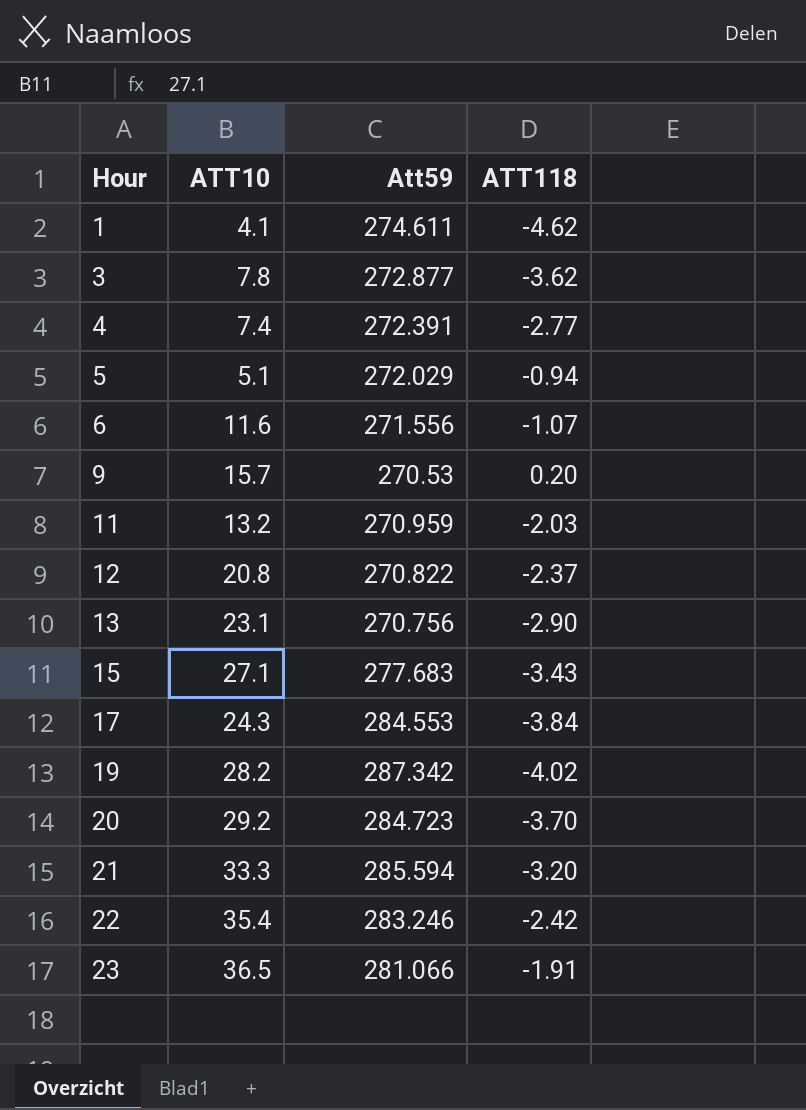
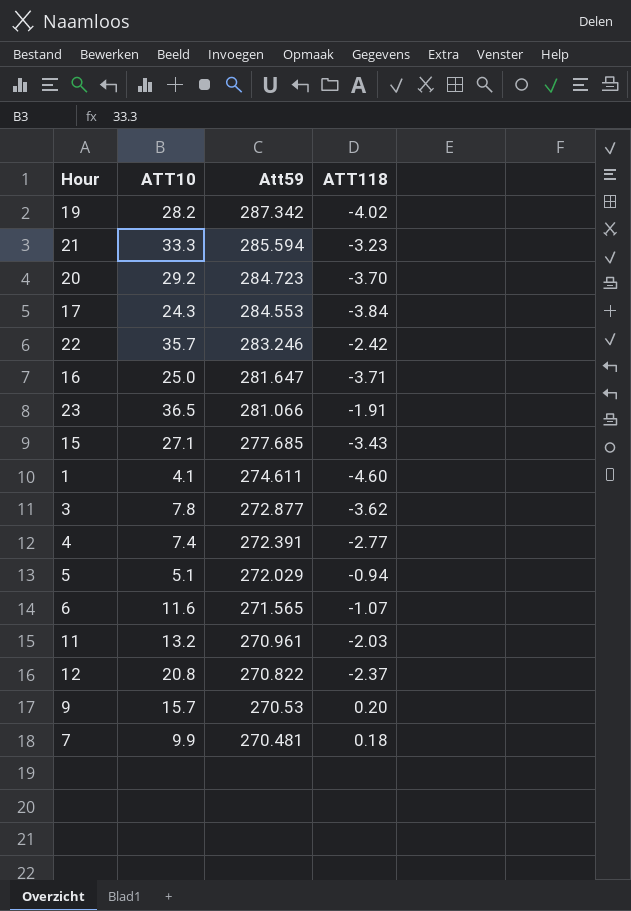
row order: Hour ascending -> Att59 descending
row 13: 23.1 | 270.756 | -2.90 -> none
21 | ATT118: -3.20 -> -3.23
22 | ATT10: 35.4 -> 35.7
row 16: none -> 25.0 | 281.647 | -3.71
15 | Att59: 277.683 -> 277.685
1 | ATT118: -4.62 -> -4.60
6 | Att59: 271.556 -> 271.565
11 | Att59: 270.959 -> 270.961
row 7: none -> 9.9 | 270.481 | 0.18

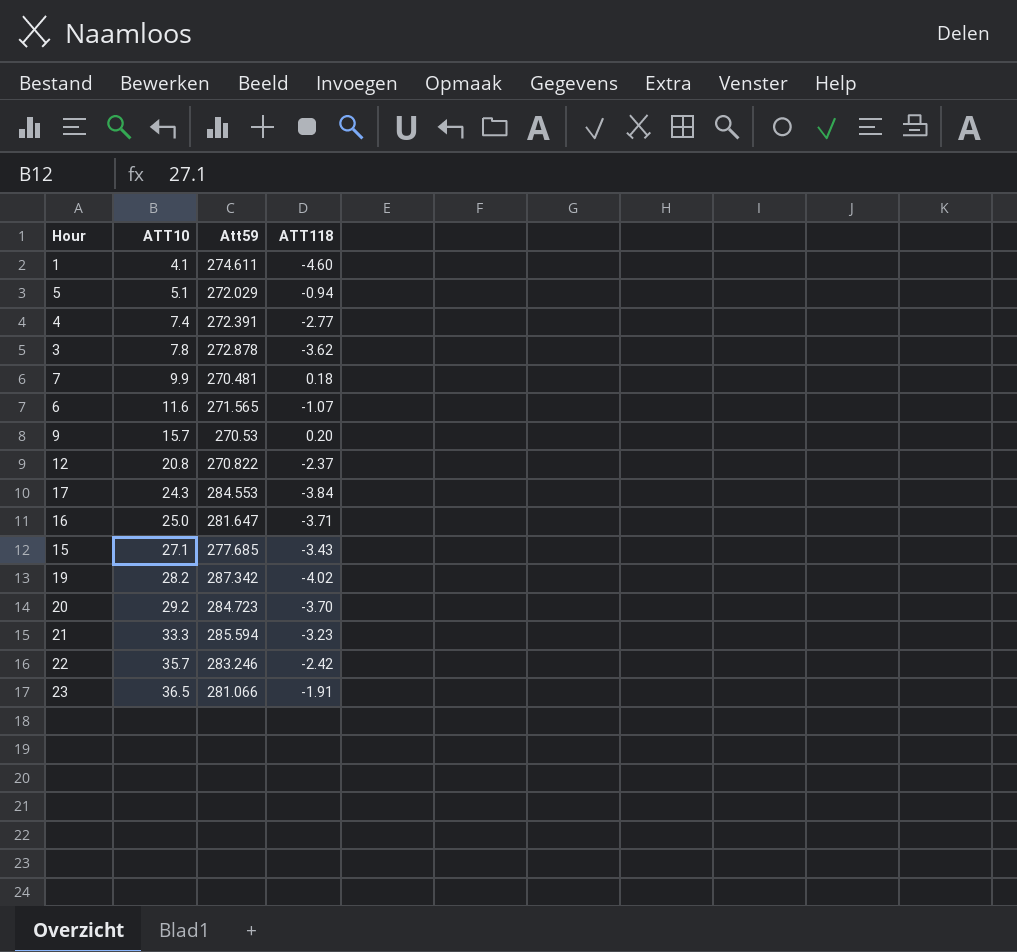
row order: Att59 descending -> ATT10 ascending
row 11: 13.2 | 270.961 | -2.03 -> none
3 | Att59: 272.877 -> 272.878

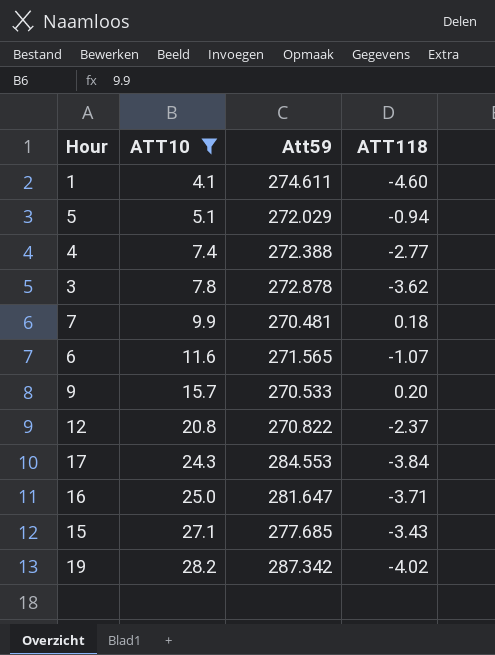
filter: none -> ATT10 <= 28.2
4 | Att59: 272.391 -> 272.388
9 | Att59: 270.53 -> 270.533

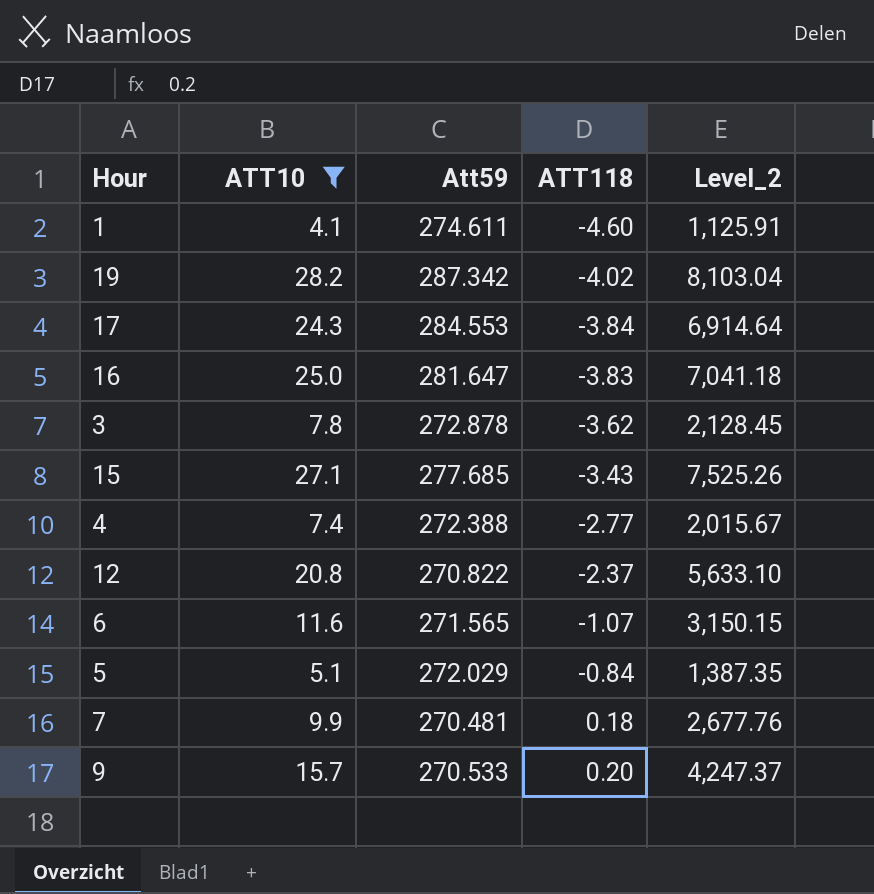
row order: ATT10 ascending -> ATT118 ascending
column Level_2 | formula: none -> [ATT10] * [Att59]
16 | ATT118: -3.71 -> -3.83
5 | ATT118: -0.94 -> -0.84

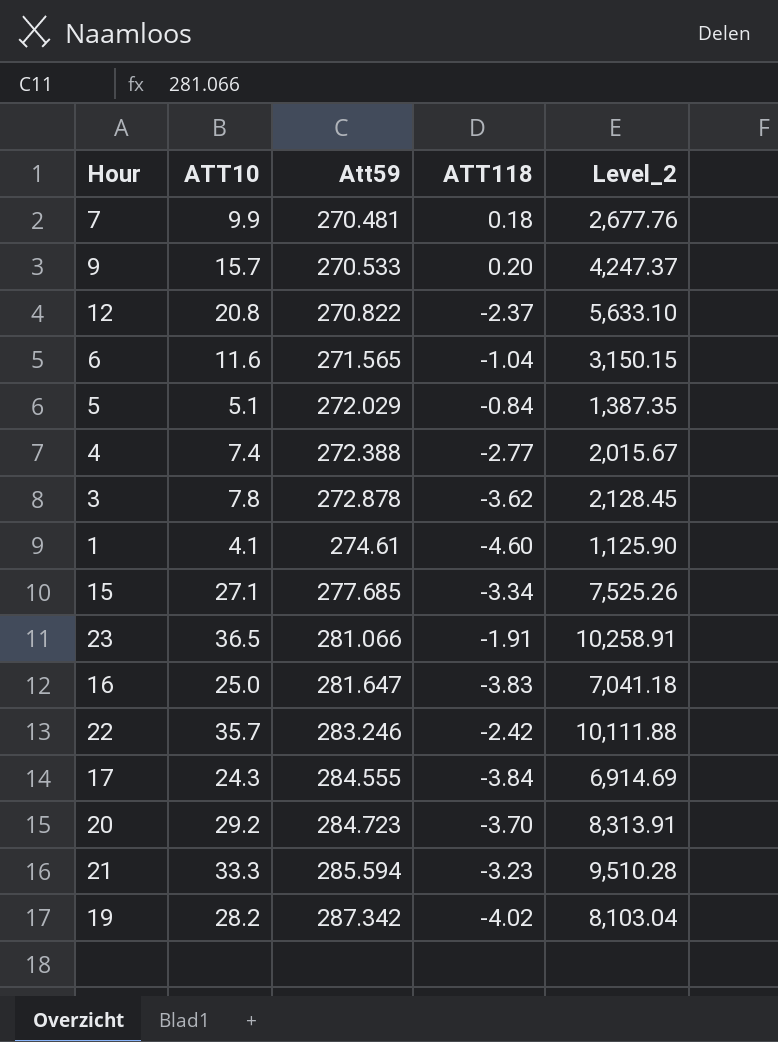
filter: ATT10 <= 28.2 -> none
row order: ATT118 ascending -> Att59 ascending
6 | ATT118: -1.07 -> -1.04
1 | Att59: 274.611 -> 274.61
1 | Level_2: 1,125.91 -> 1,125.90
15 | ATT118: -3.43 -> -3.34
17 | Att59: 284.553 -> 284.555
17 | Level_2: 6,914.64 -> 6,914.69

